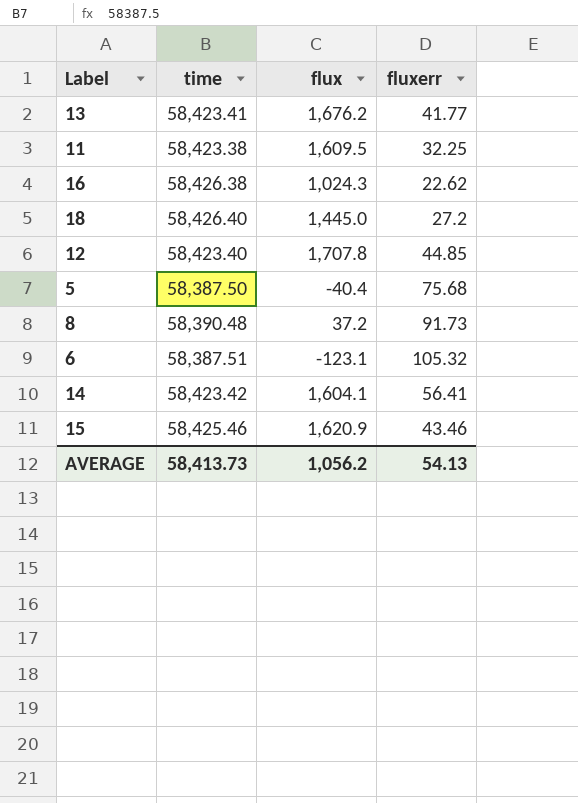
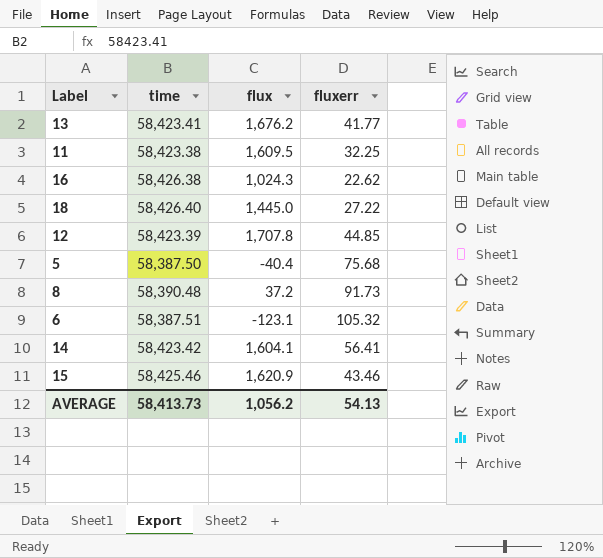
18 | fluxerr: 27.2 -> 27.22
12 | time: 58,423.40 -> 58,423.39

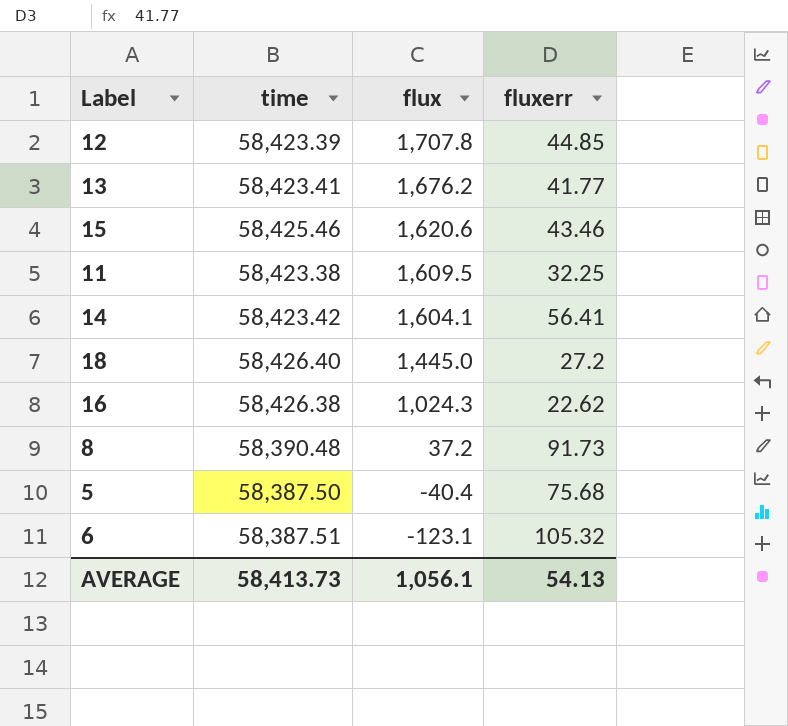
row order: none -> flux descending
15 | flux: 1,620.9 -> 1,620.6
18 | fluxerr: 27.22 -> 27.2
AVERAGE | flux: 1,056.2 -> 1,056.1

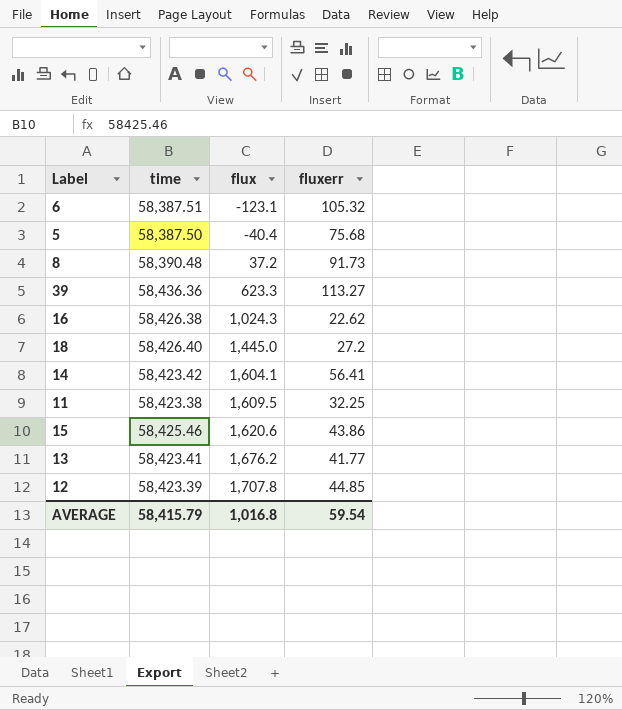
row order: flux descending -> flux ascending
row 39: none -> 58,436.36 | 623.3 | 113.27
15 | fluxerr: 43.46 -> 43.86
AVERAGE | time: 58,413.73 -> 58,415.79
AVERAGE | flux: 1,056.1 -> 1,016.8
AVERAGE | fluxerr: 54.13 -> 59.54

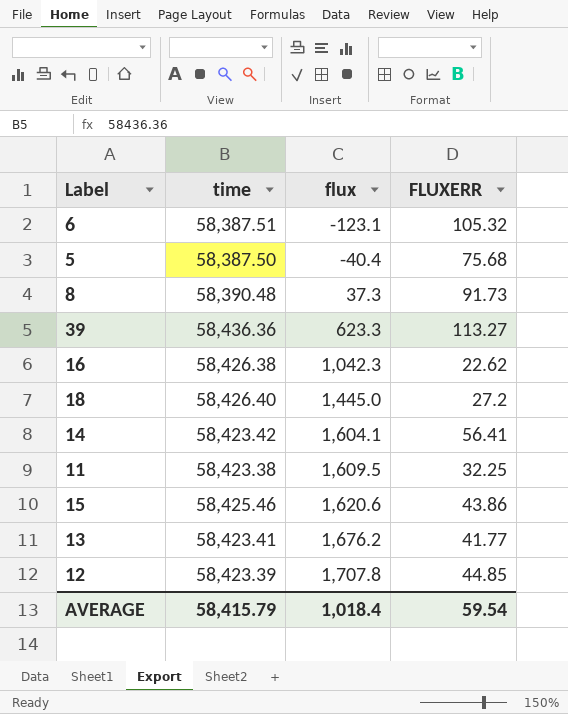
column name: fluxerr -> FLUXERR
8 | flux: 37.2 -> 37.3
16 | flux: 1,024.3 -> 1,042.3
AVERAGE | flux: 1,016.8 -> 1,018.4

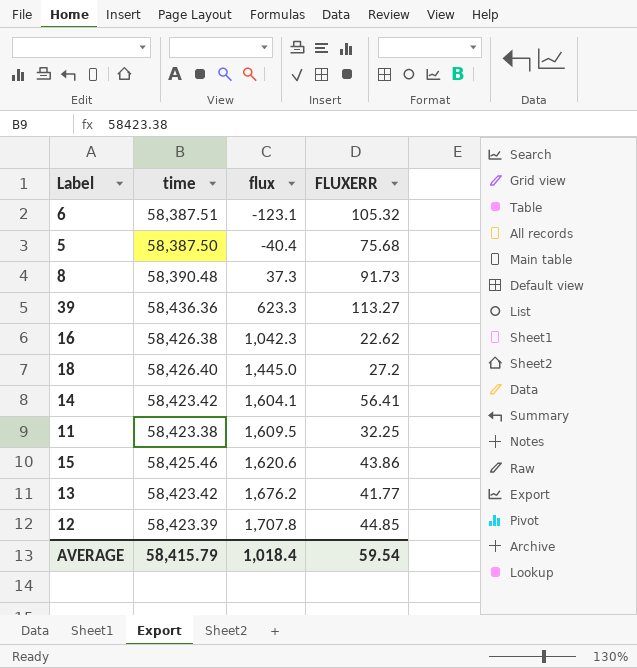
13 | time: 58,423.41 -> 58,423.42

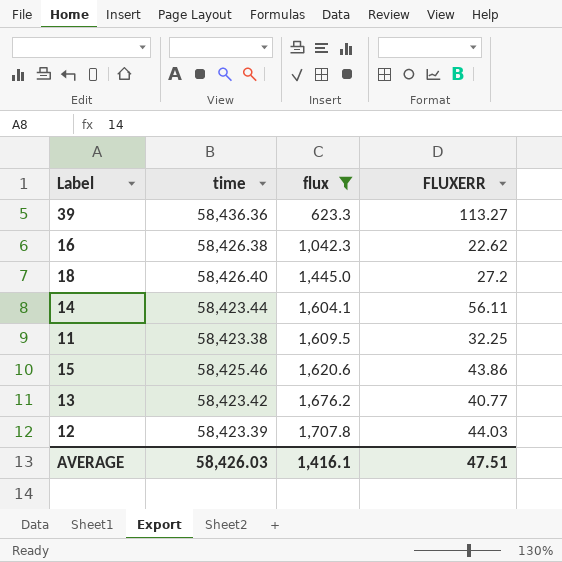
filter: none -> flux >= 623.3
14 | time: 58,423.42 -> 58,423.44
14 | FLUXERR: 56.41 -> 56.11
13 | FLUXERR: 41.77 -> 40.77
12 | FLUXERR: 44.85 -> 44.03
AVERAGE | time: 58,415.79 -> 58,426.03
AVERAGE | flux: 1,018.4 -> 1,416.1
AVERAGE | FLUXERR: 59.54 -> 47.51

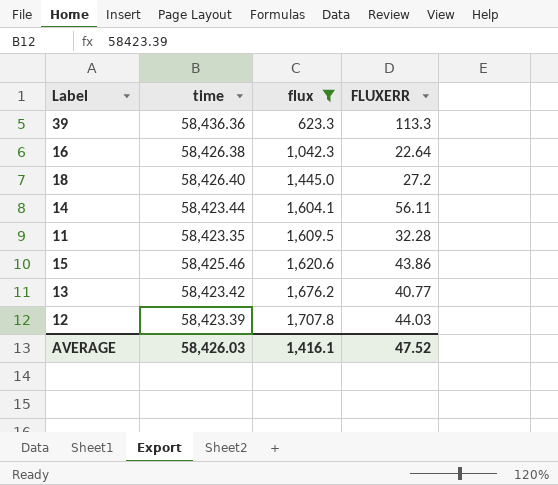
39 | FLUXERR: 113.27 -> 113.3
16 | FLUXERR: 22.62 -> 22.64
11 | time: 58,423.38 -> 58,423.35
11 | FLUXERR: 32.25 -> 32.28
AVERAGE | FLUXERR: 47.51 -> 47.52

